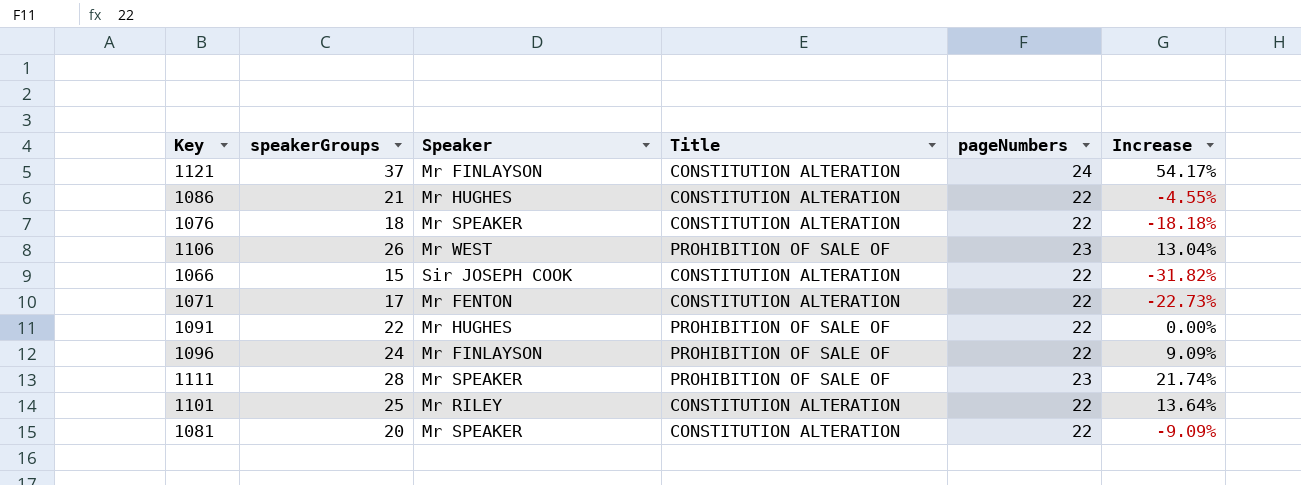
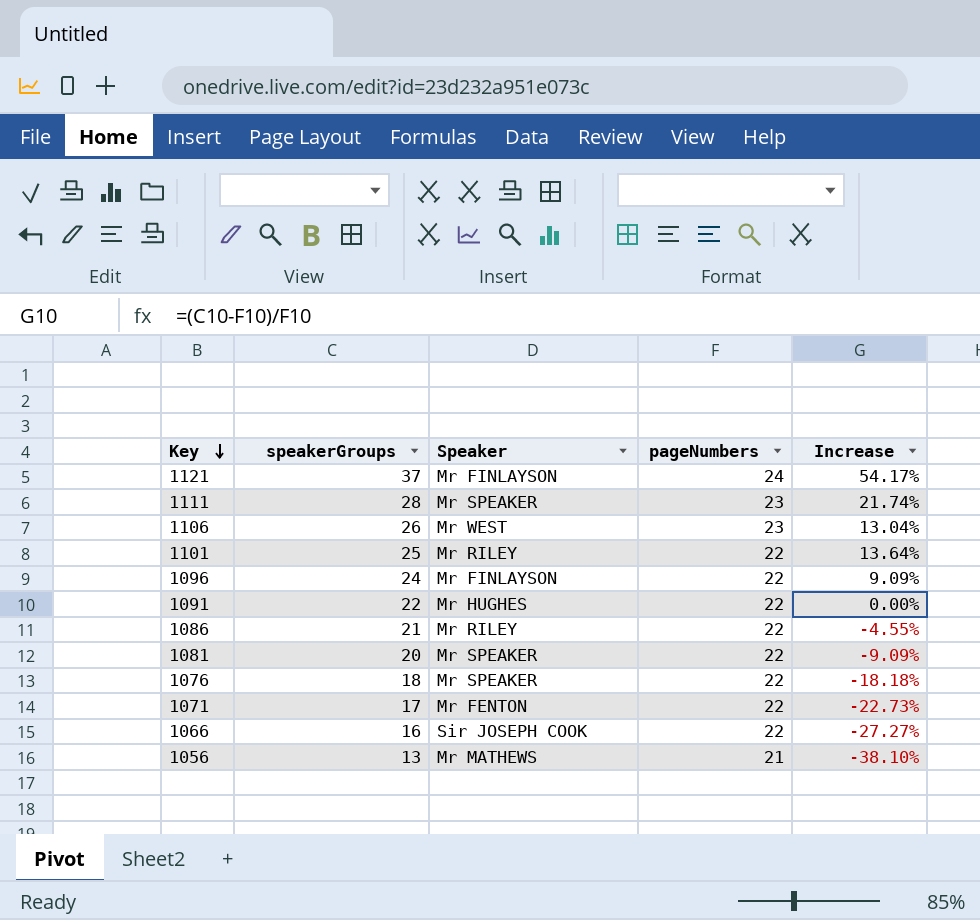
row order: none -> Key descending
column Title | position: 4 -> none
1086 | Speaker: Mr HUGHES -> Mr RILEY
1066 | speakerGroups: 15 -> 16
1066 | Increase: -31.82% -> -27.27%
row 1056: none -> 13 | Mr MATHEWS | 21 | -38.10%

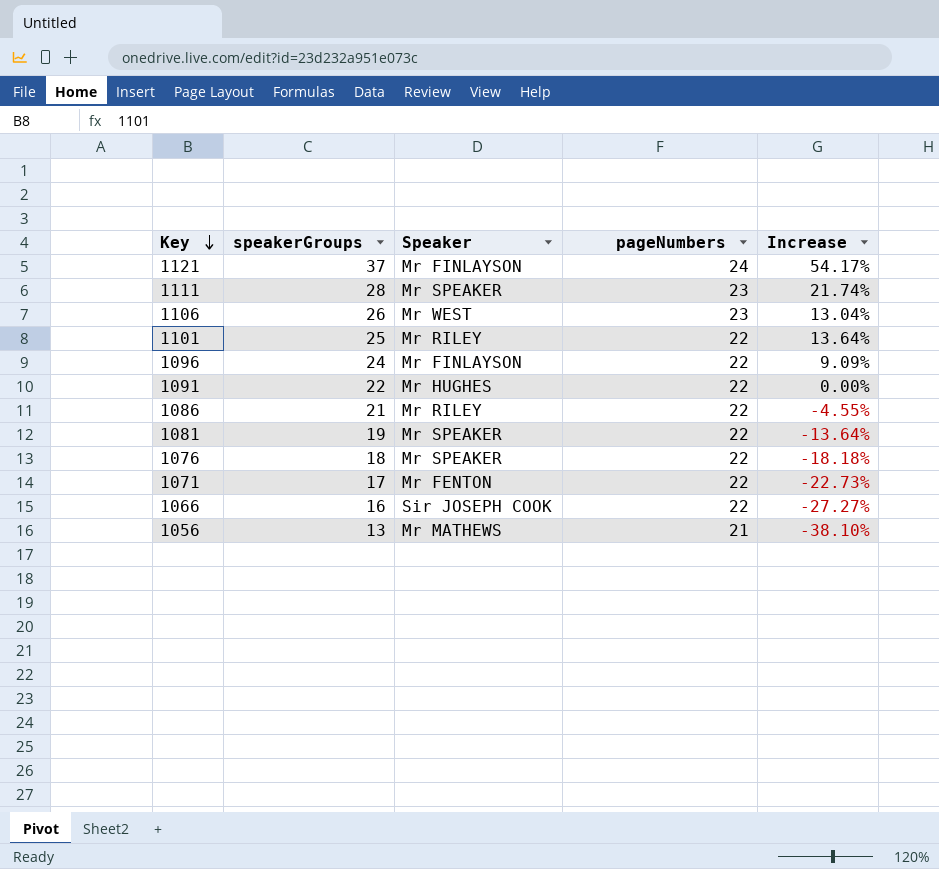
1081 | speakerGroups: 20 -> 19
1081 | Increase: -9.09% -> -13.64%

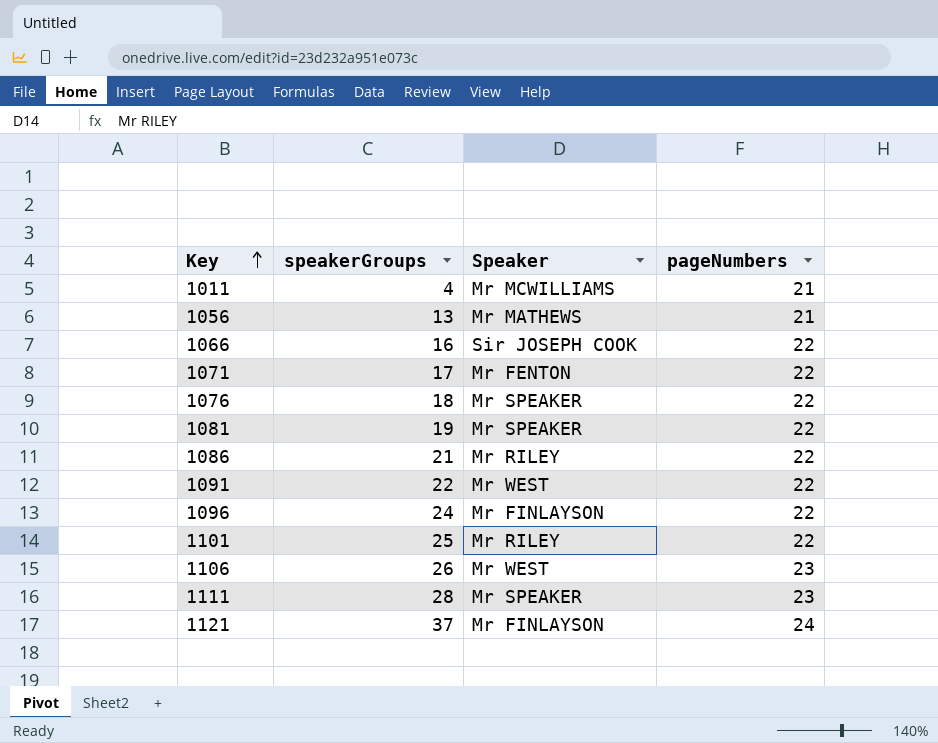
row order: Key descending -> Key ascending
column Increase | formula: ([speakerGroups] - [pageNumbers]) / [pageNumbers] -> none
row 1011: none -> 4 | Mr MCWILLIAMS | 21
1091 | Speaker: Mr HUGHES -> Mr WEST

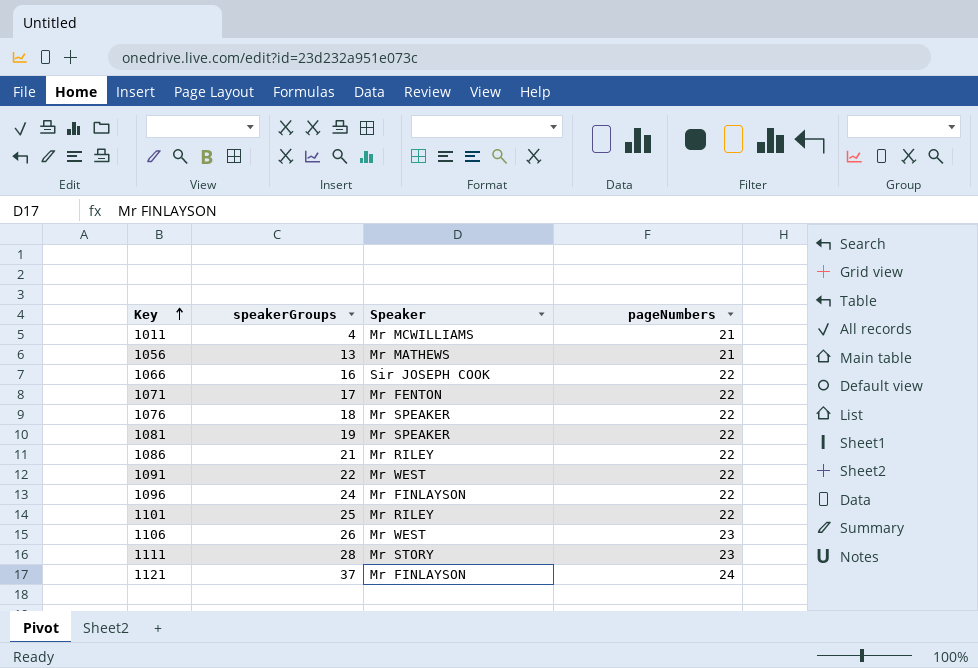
1111 | Speaker: Mr SPEAKER -> Mr STORY

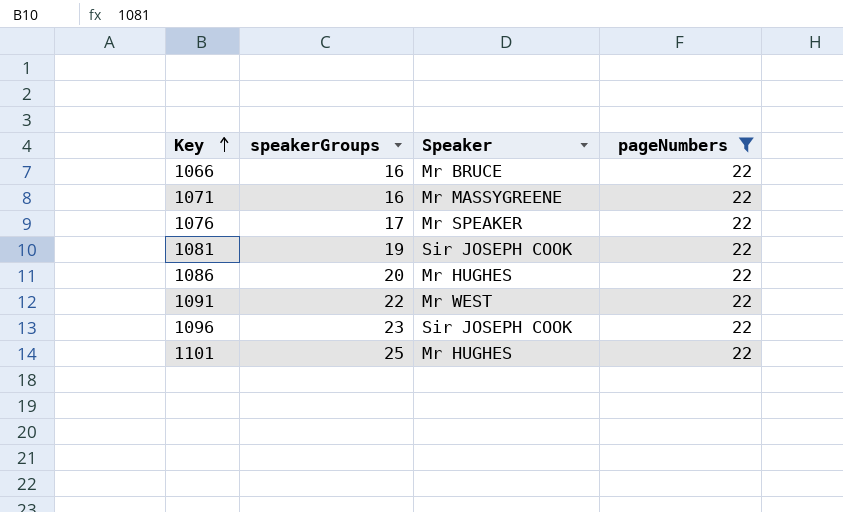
filter: none -> pageNumbers = 22
1066 | Speaker: Sir JOSEPH COOK -> Mr BRUCE
1071 | speakerGroups: 17 -> 16
1071 | Speaker: Mr FENTON -> Mr MASSYGREENE
1076 | speakerGroups: 18 -> 17
1081 | Speaker: Mr SPEAKER -> Sir JOSEPH COOK
1086 | speakerGroups: 21 -> 20
1086 | Speaker: Mr RILEY -> Mr HUGHES
1096 | speakerGroups: 24 -> 23
1096 | Speaker: Mr FINLAYSON -> Sir JOSEPH COOK
1101 | Speaker: Mr RILEY -> Mr HUGHES

